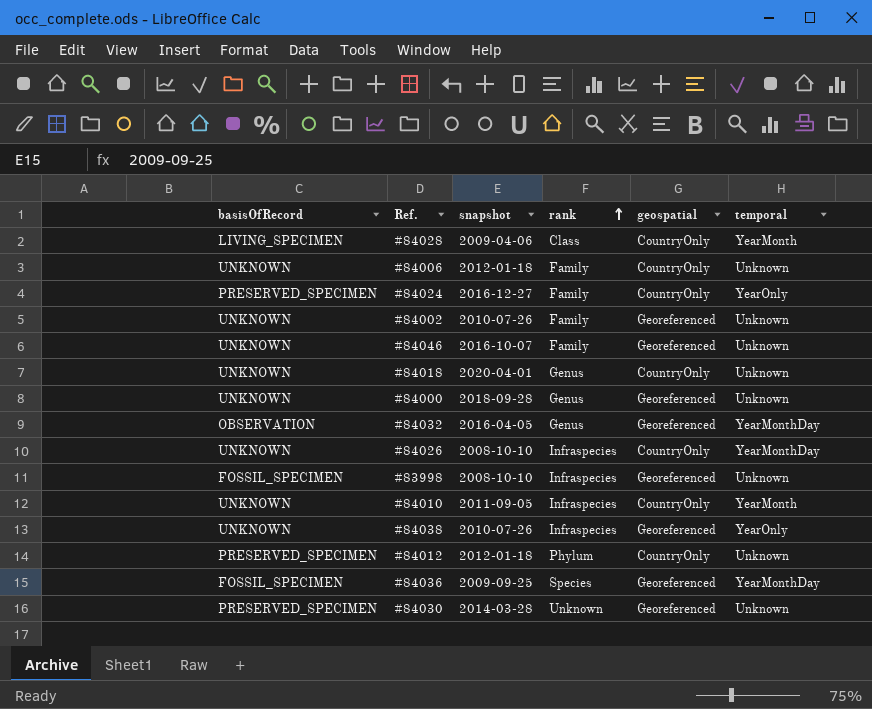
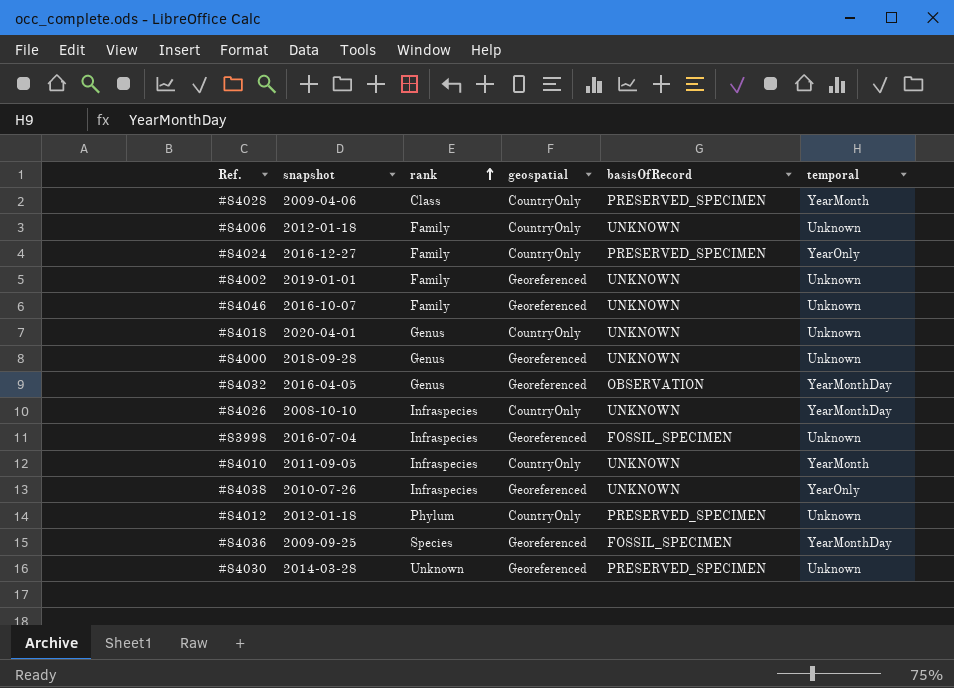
column basisOfRecord | position: 1 -> 5
#84028 | basisOfRecord: LIVING_SPECIMEN -> PRESERVED_SPECIMEN
#84002 | snapshot: 2010-07-26 -> 2019-01-01
#83998 | snapshot: 2008-10-10 -> 2016-07-04

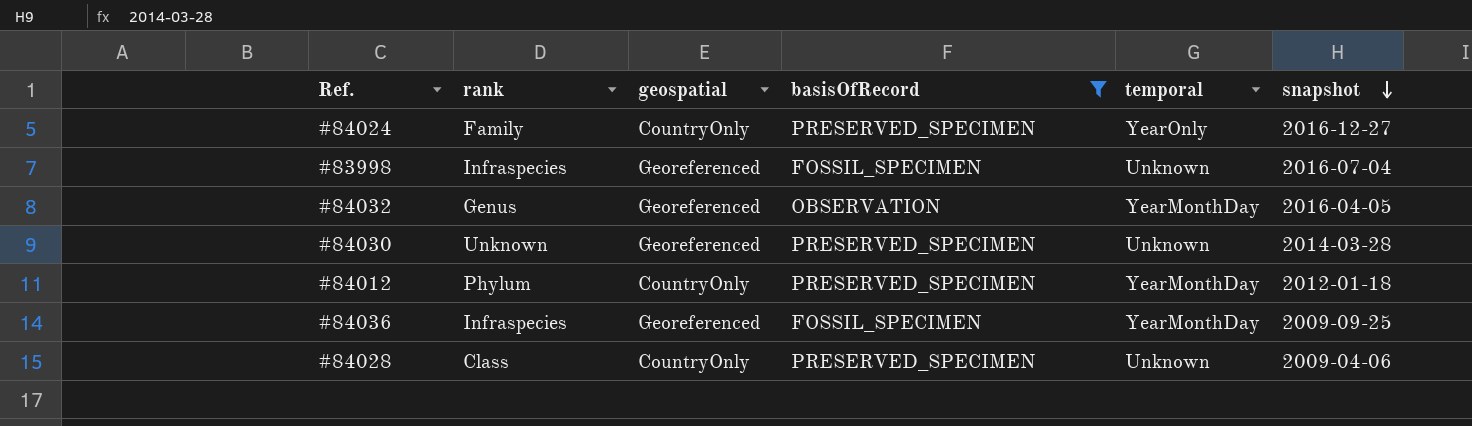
filter: none -> basisOfRecord != UNKNOWN
row order: rank ascending -> snapshot descending
column snapshot | position: 2 -> 6
#84012 | temporal: Unknown -> YearMonthDay
#84036 | rank: Species -> Infraspecies
#84028 | temporal: YearMonth -> Unknown

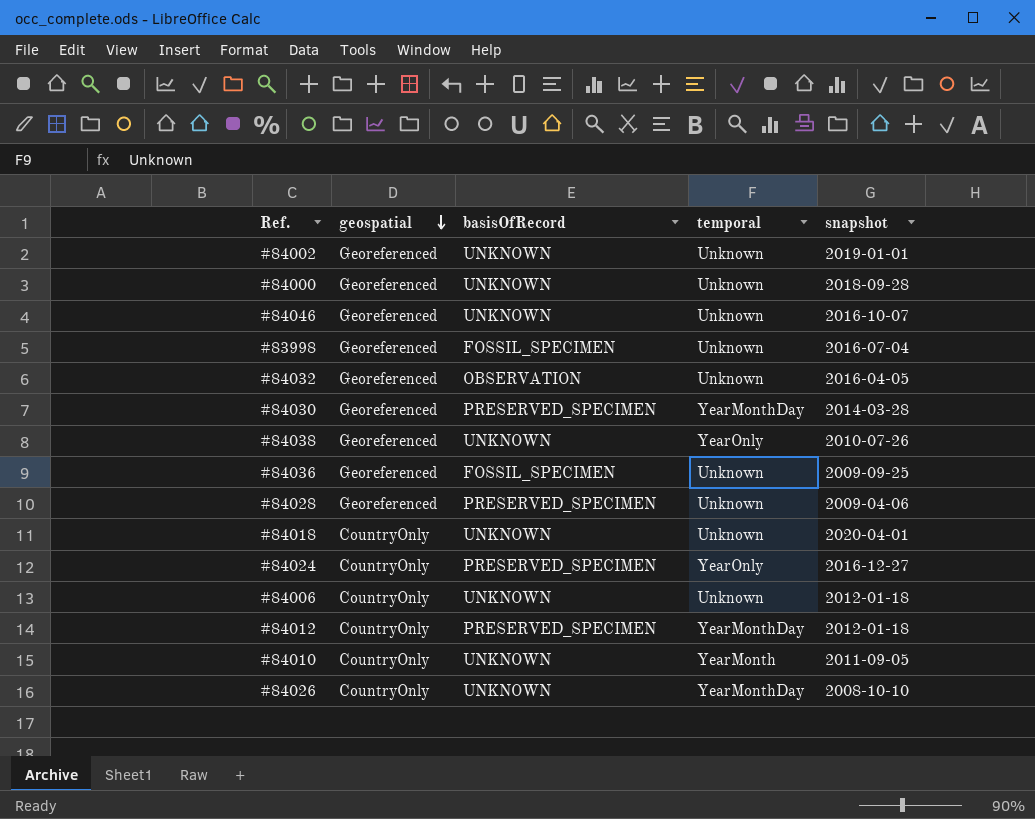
filter: basisOfRecord != UNKNOWN -> none
row order: snapshot descending -> geospatial descending
column rank | position: 2 -> none
#84032 | temporal: YearMonthDay -> Unknown
#84030 | temporal: Unknown -> YearMonthDay
#84036 | temporal: YearMonthDay -> Unknown
#84028 | geospatial: CountryOnly -> Georeferenced

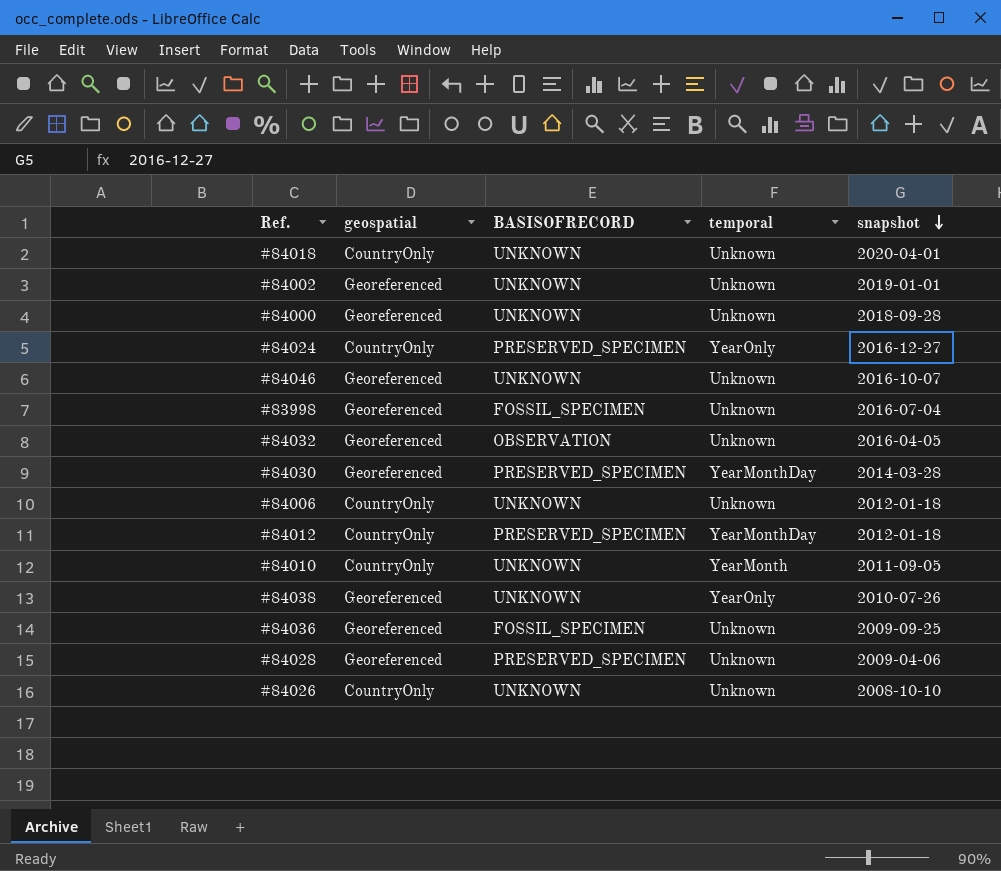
row order: geospatial descending -> snapshot descending
column name: basisOfRecord -> BASISOFRECORD
#84026 | temporal: YearMonthDay -> Unknown

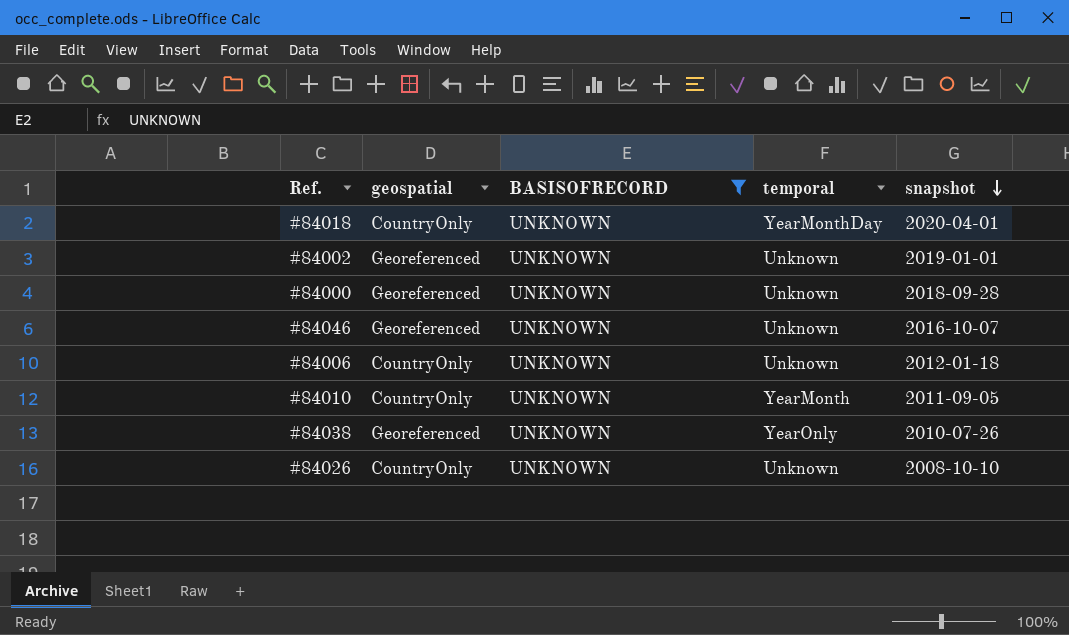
filter: none -> BASISOFRECORD = UNKNOWN
#84018 | temporal: Unknown -> YearMonthDay

